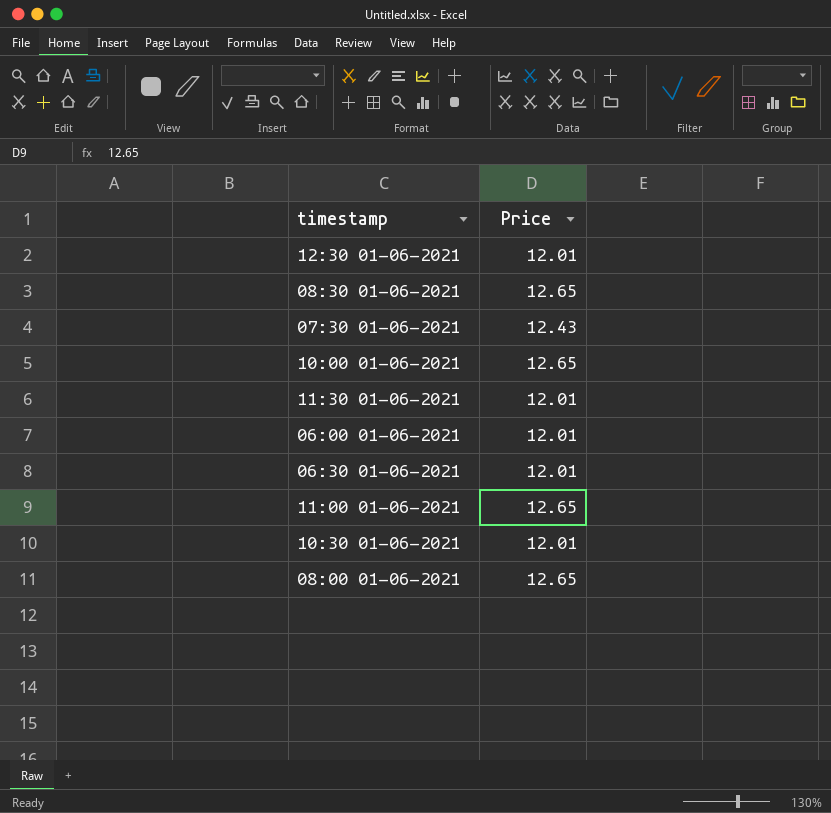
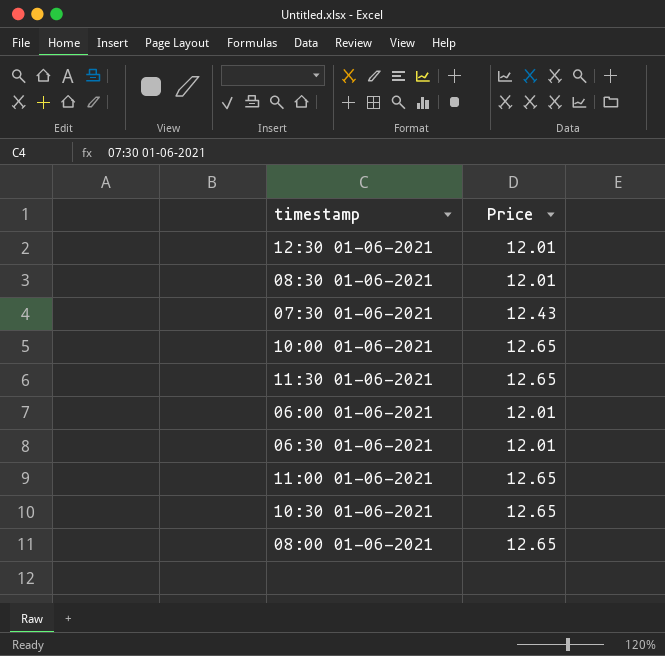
08:30 01-06-2021 | Price: 12.65 -> 12.01
11:30 01-06-2021 | Price: 12.01 -> 12.65
10:30 01-06-2021 | Price: 12.01 -> 12.65

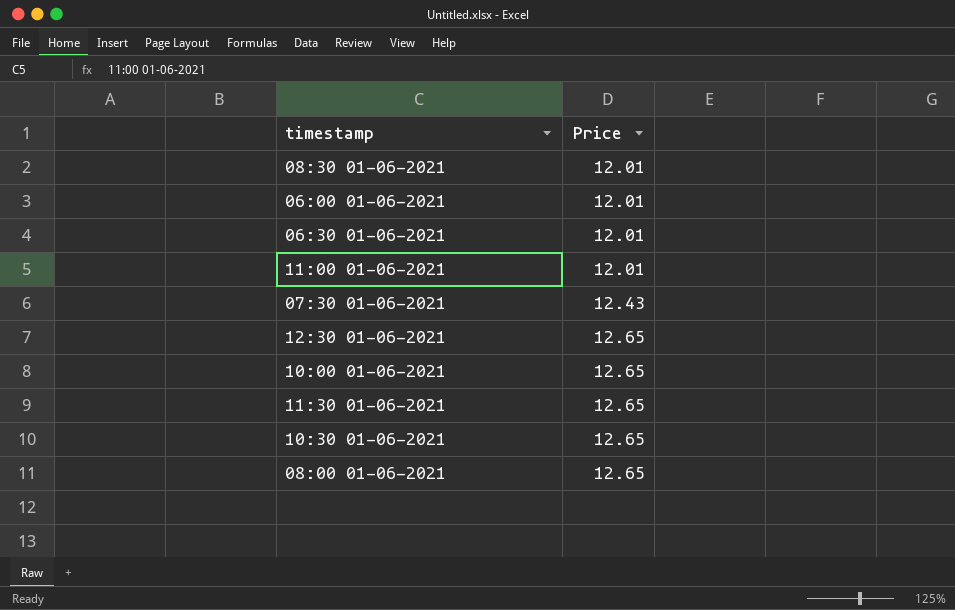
row order: none -> Price ascending
11:00 01-06-2021 | Price: 12.65 -> 12.01
12:30 01-06-2021 | Price: 12.01 -> 12.65

